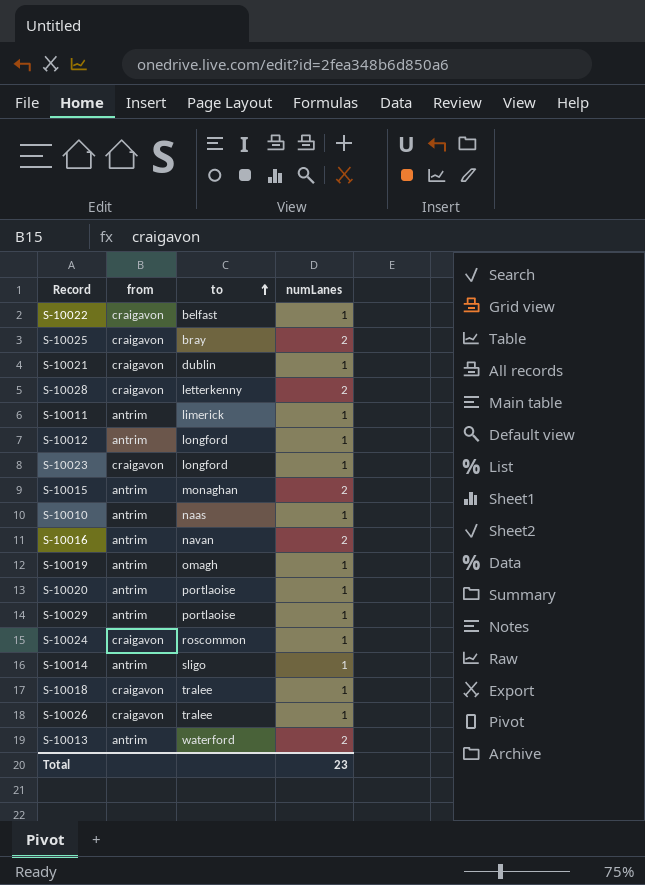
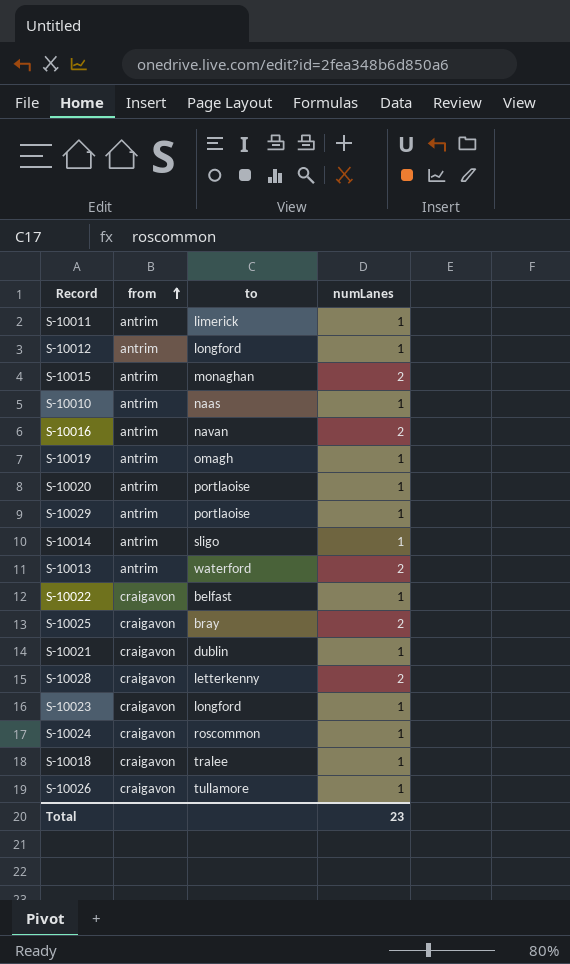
row order: to ascending -> from ascending
S-10026 | to: tralee -> tullamore

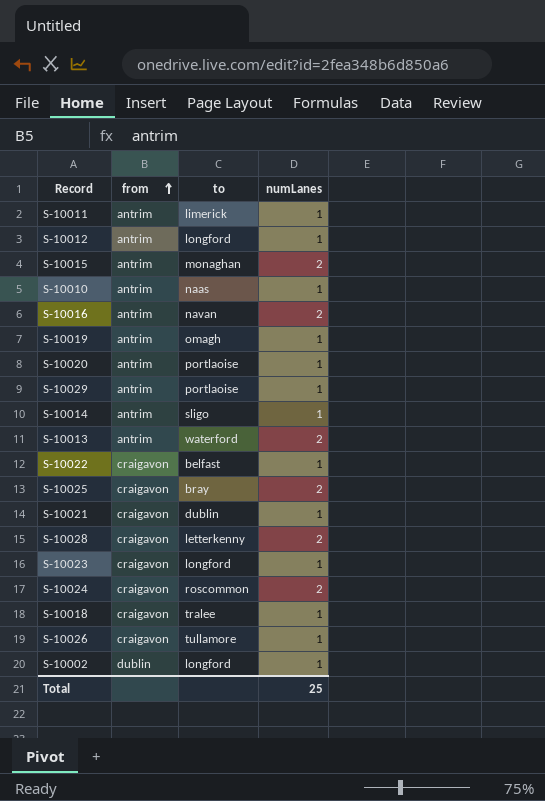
S-10024 | numLanes: 1 -> 2
row S-10002: none -> dublin | longford | 1
Total | numLanes: 23 -> 25

